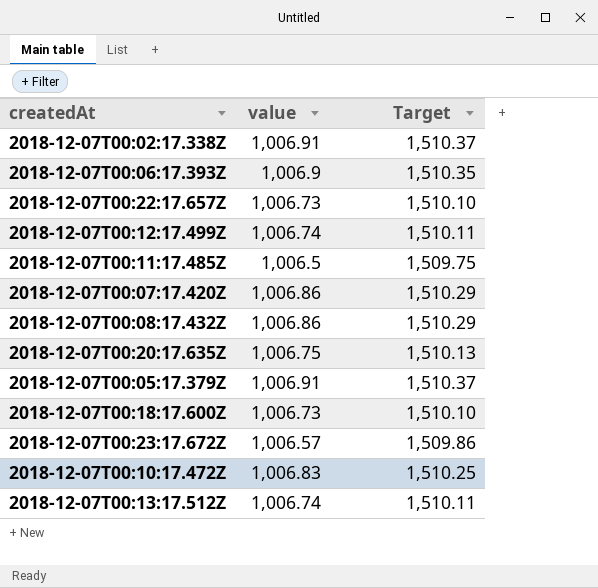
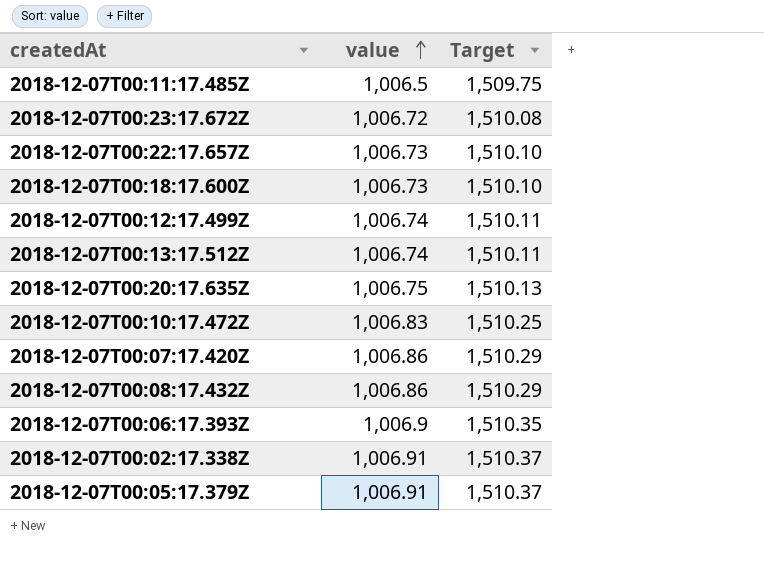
row order: none -> value ascending
2018-12-07T00:23:17.672Z | value: 1,006.57 -> 1,006.72
2018-12-07T00:23:17.672Z | Target: 1,509.86 -> 1,510.08

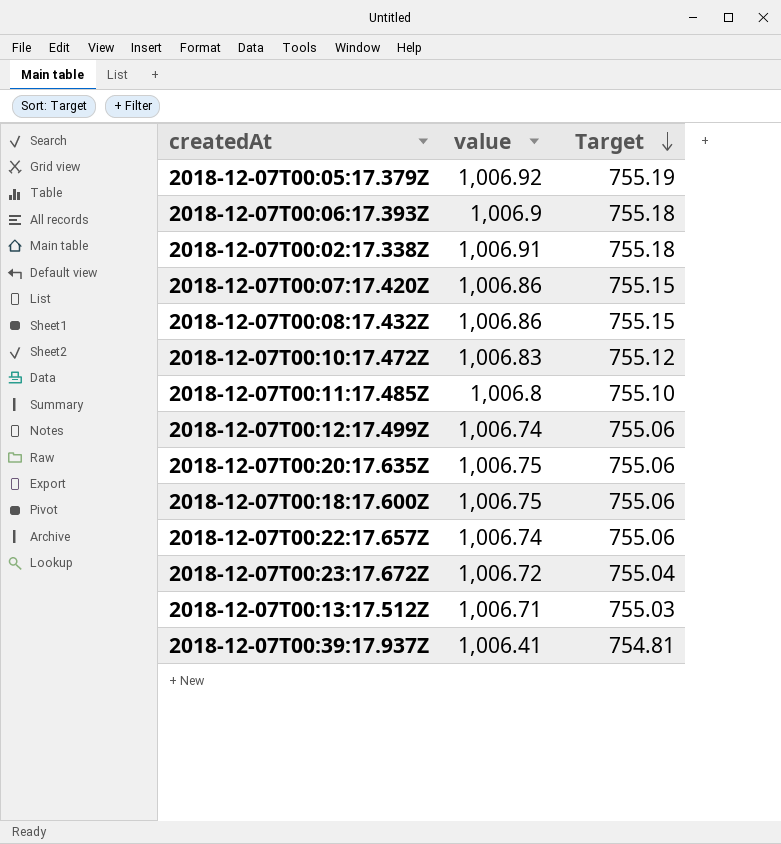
row order: value ascending -> Target descending
column Target | formula: [value] * 1.5 -> [value] * 0.75
2018-12-07T00:05:17.379Z | value: 1,006.91 -> 1,006.92
2018-12-07T00:11:17.485Z | value: 1,006.5 -> 1,006.8
2018-12-07T00:18:17.600Z | value: 1,006.73 -> 1,006.75
2018-12-07T00:22:17.657Z | value: 1,006.73 -> 1,006.74
2018-12-07T00:13:17.512Z | value: 1,006.74 -> 1,006.71
row 2018-12-07T00:39:17.937Z: none -> 1,006.41 | 754.81

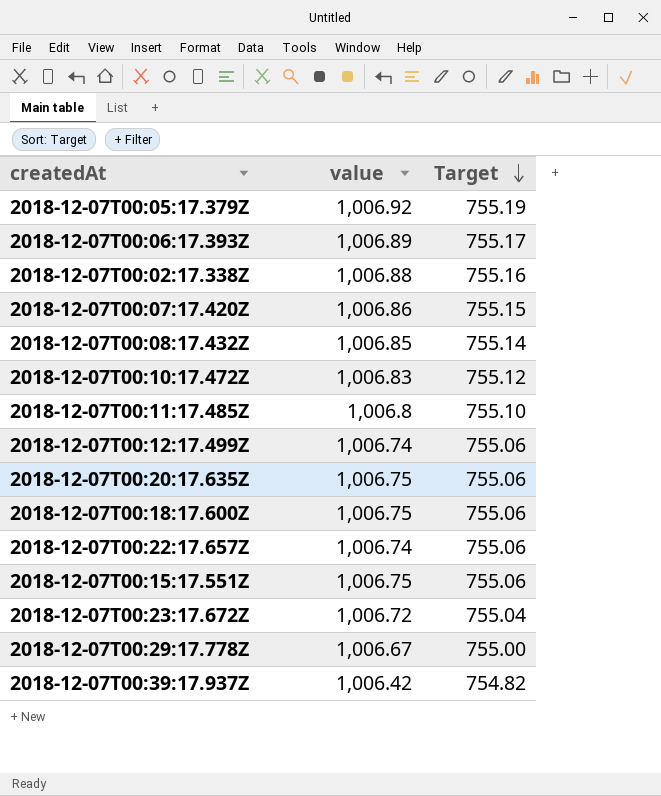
row 2018-12-07T00:13:17.512Z: 1,006.71 | 755.03 -> none
2018-12-07T00:06:17.393Z | value: 1,006.9 -> 1,006.89
2018-12-07T00:06:17.393Z | Target: 755.18 -> 755.17
2018-12-07T00:02:17.338Z | value: 1,006.91 -> 1,006.88
2018-12-07T00:02:17.338Z | Target: 755.18 -> 755.16
2018-12-07T00:08:17.432Z | value: 1,006.86 -> 1,006.85
2018-12-07T00:08:17.432Z | Target: 755.15 -> 755.14
row 2018-12-07T00:15:17.551Z: none -> 1,006.75 | 755.06
row 2018-12-07T00:29:17.778Z: none -> 1,006.67 | 755.00
2018-12-07T00:39:17.937Z | value: 1,006.41 -> 1,006.42
2018-12-07T00:39:17.937Z | Target: 754.81 -> 754.82

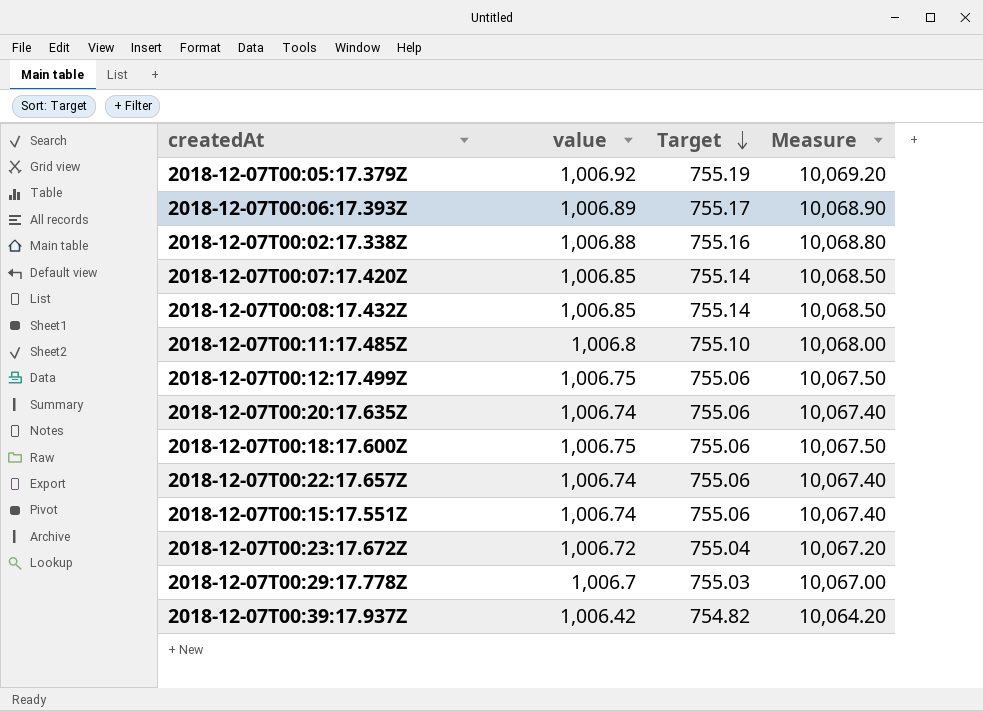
column Measure | formula: none -> [value] * 10
row 2018-12-07T00:10:17.472Z: 1,006.83 | 755.12 -> none
2018-12-07T00:07:17.420Z | value: 1,006.86 -> 1,006.85
2018-12-07T00:07:17.420Z | Target: 755.15 -> 755.14
2018-12-07T00:12:17.499Z | value: 1,006.74 -> 1,006.75
2018-12-07T00:20:17.635Z | value: 1,006.75 -> 1,006.74
2018-12-07T00:15:17.551Z | value: 1,006.75 -> 1,006.74
2018-12-07T00:29:17.778Z | value: 1,006.67 -> 1,006.7
2018-12-07T00:29:17.778Z | Target: 755.00 -> 755.03

